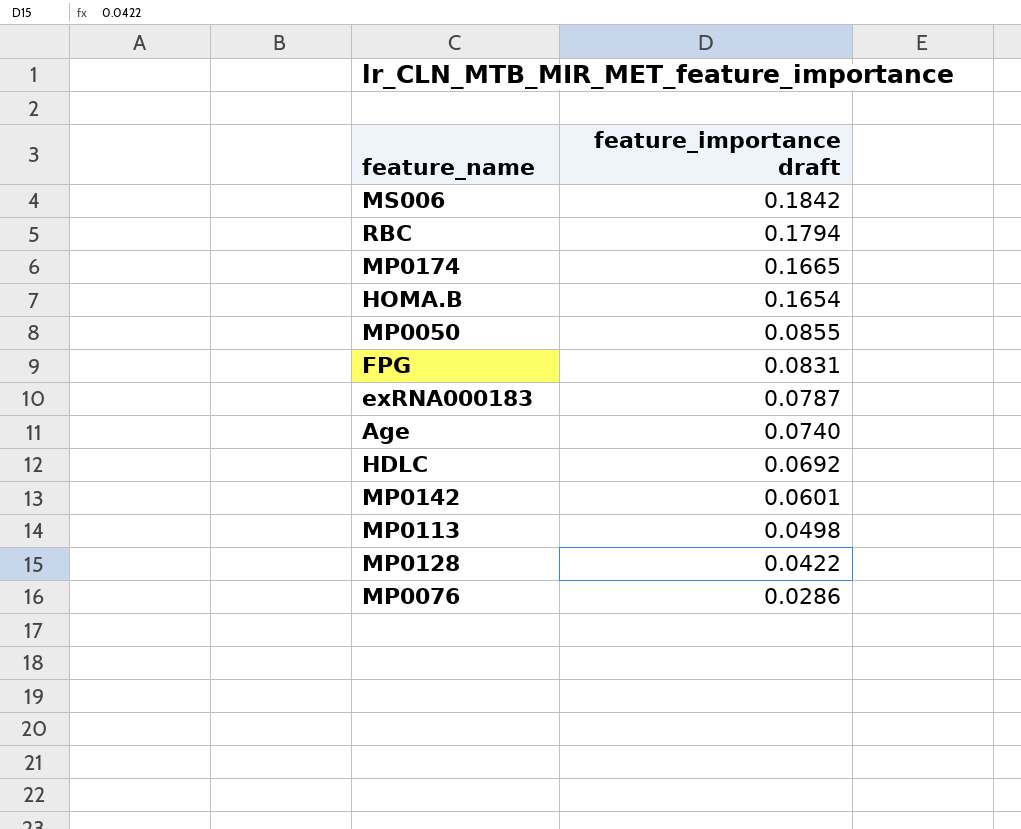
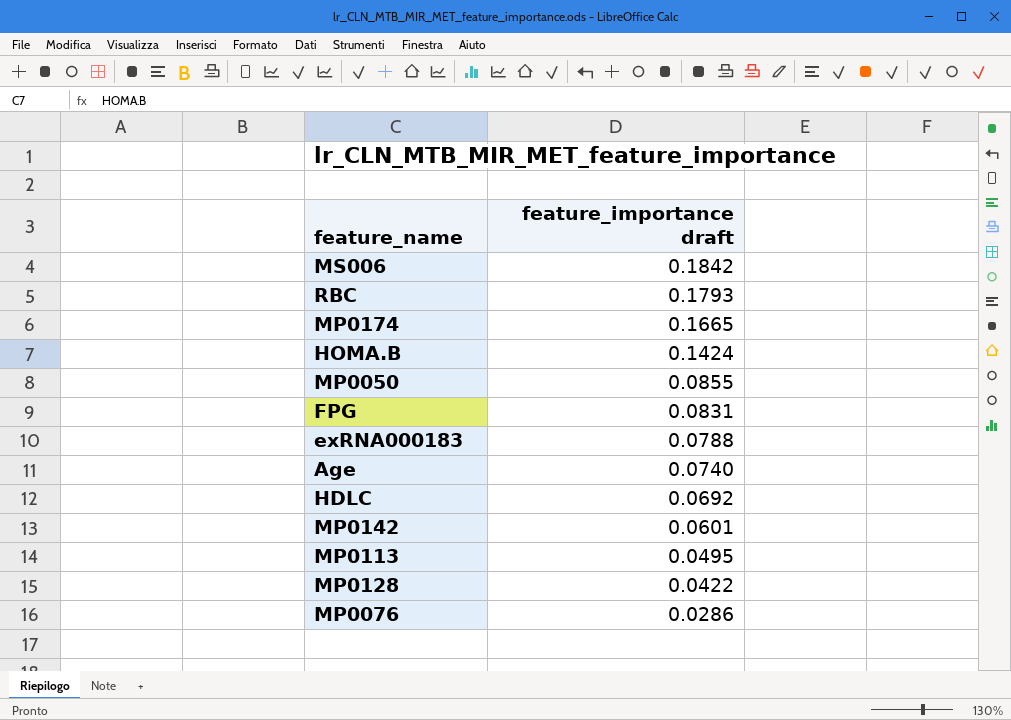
RBC | feature_importance draft: 0.1794 -> 0.1793
HOMA.B | feature_importance draft: 0.1654 -> 0.1424
exRNA000183 | feature_importance draft: 0.0787 -> 0.0788
MP0113 | feature_importance draft: 0.0498 -> 0.0495

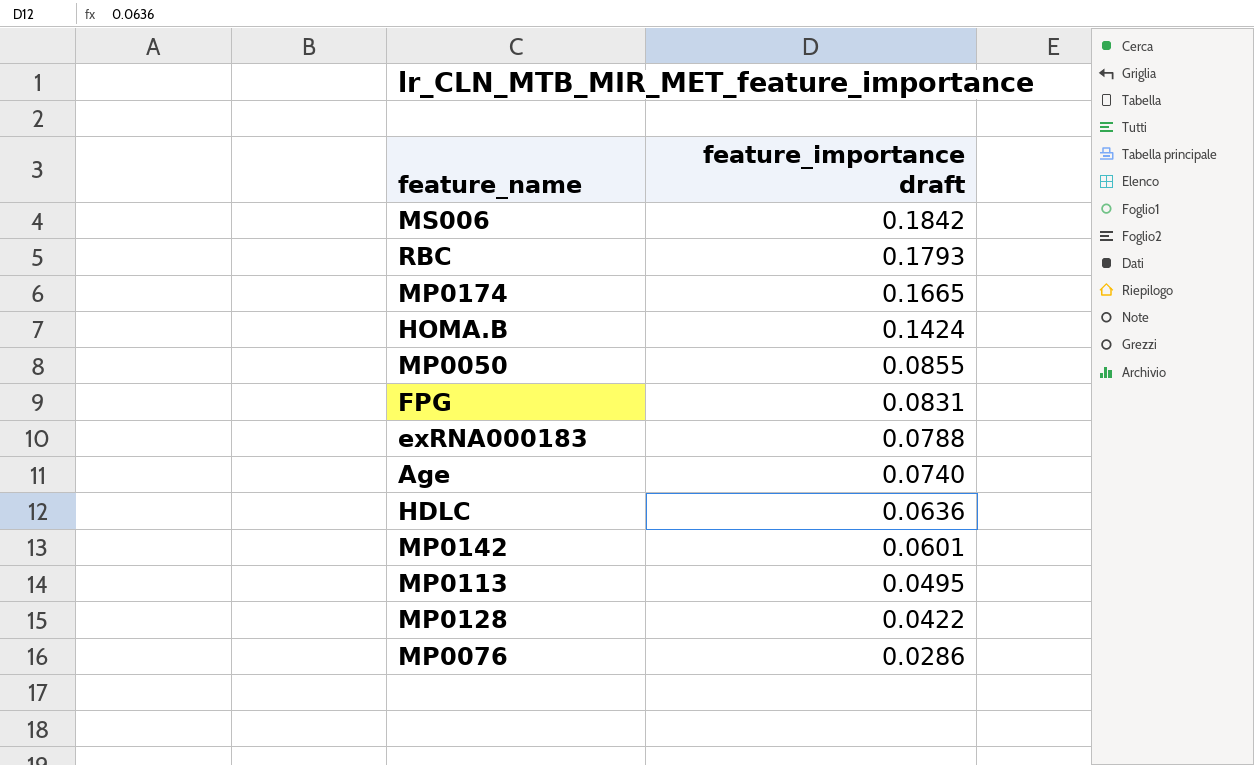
HDLC | feature_importance draft: 0.0692 -> 0.0636

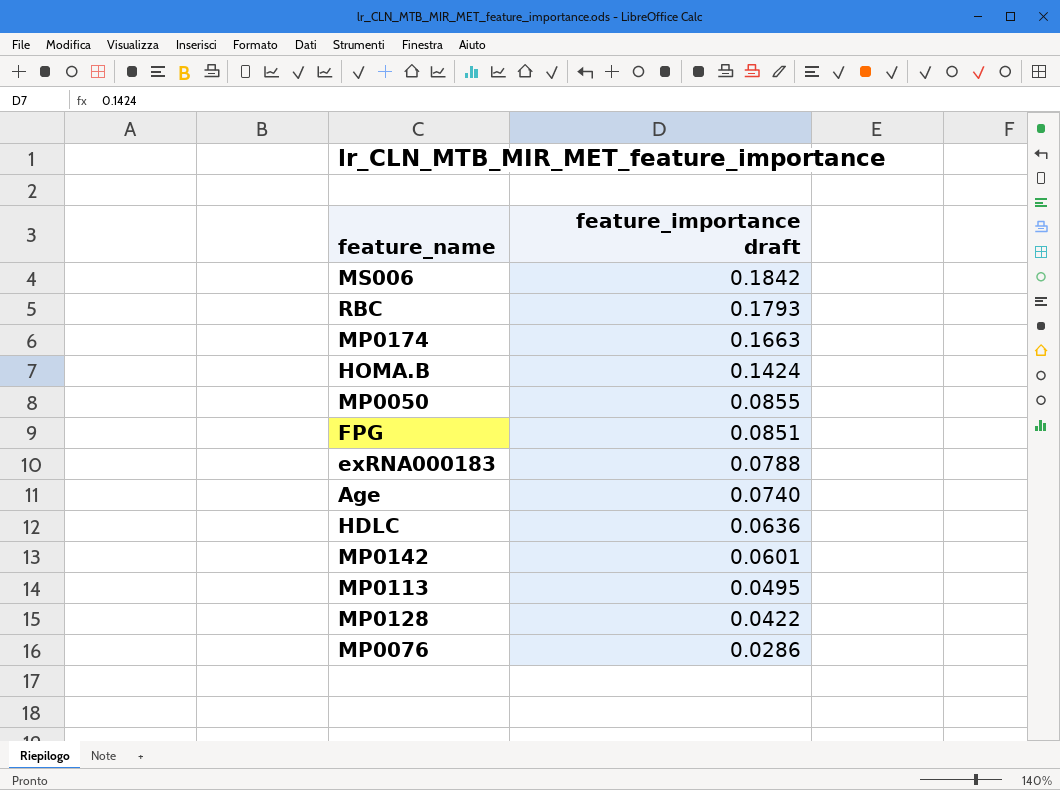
MP0174 | feature_importance draft: 0.1665 -> 0.1663
FPG | feature_importance draft: 0.0831 -> 0.0851

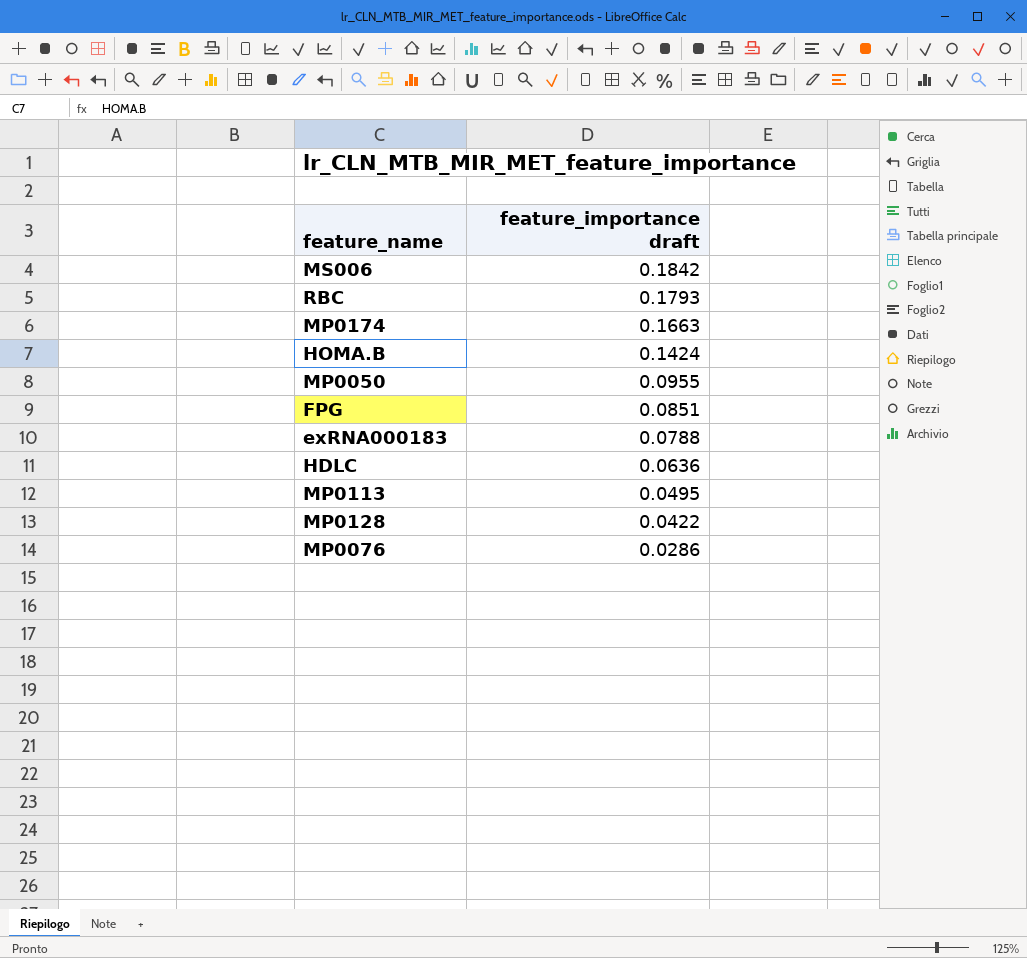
row Age: 0.0740 -> none
row MP0142: 0.0601 -> none
MP0050 | feature_importance draft: 0.0855 -> 0.0955

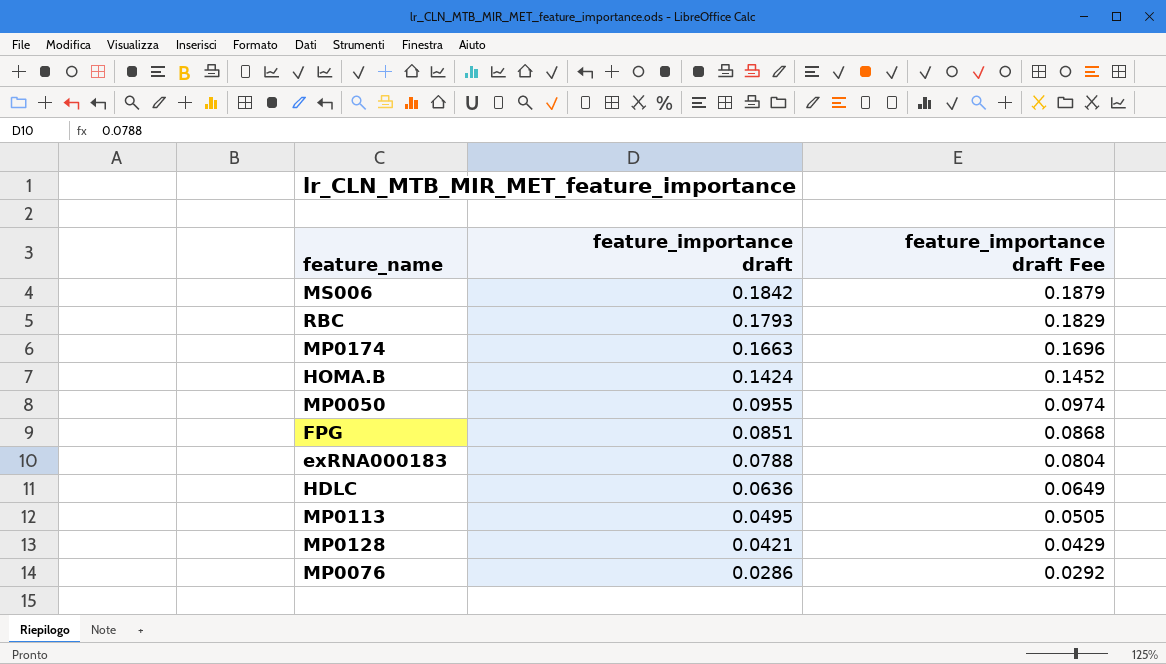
column feature_importance draft Fee | formula: none -> [feature_importance draft] * 1.02
MP0128 | feature_importance draft: 0.0422 -> 0.0421

